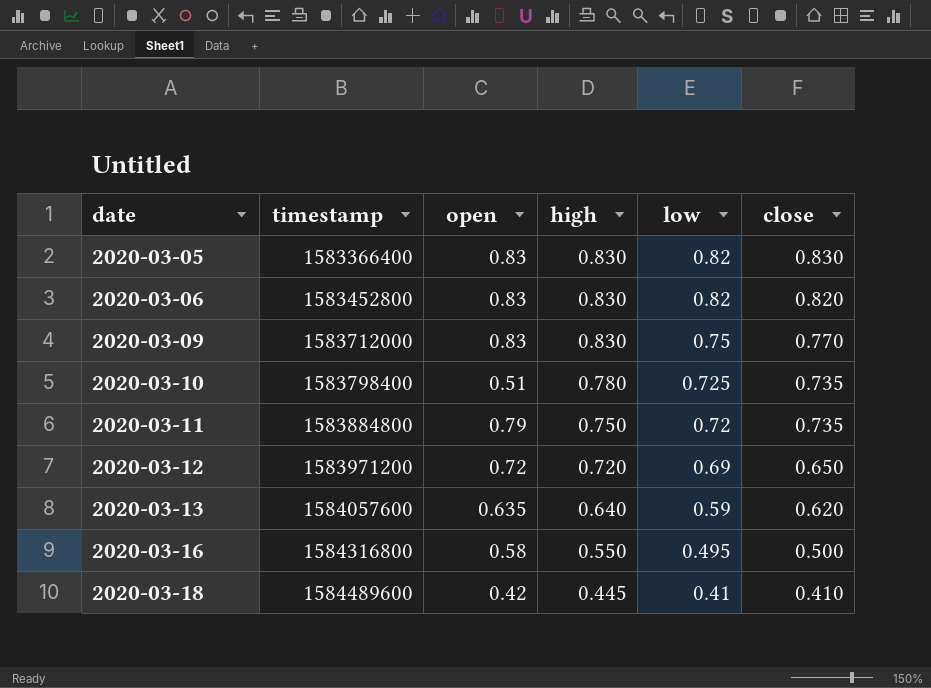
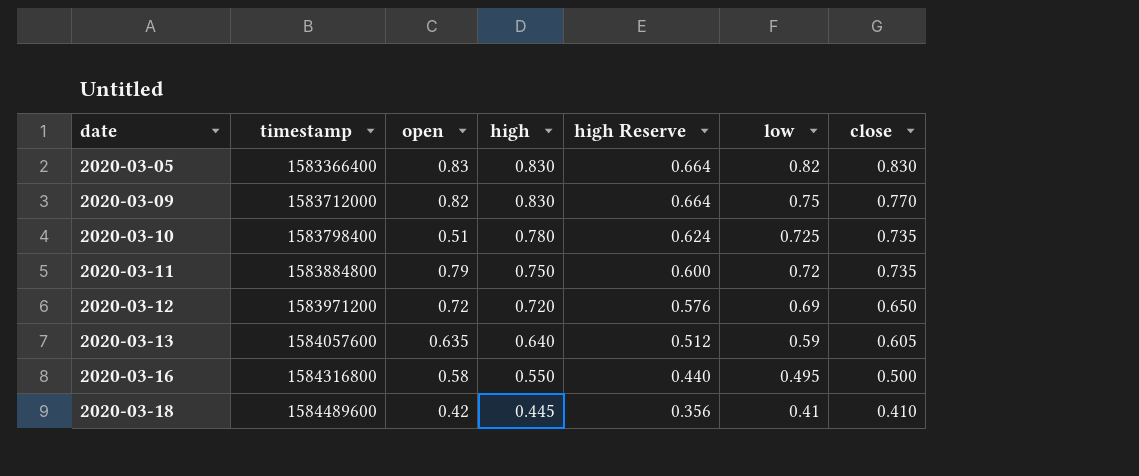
column high Reserve | formula: none -> [high] * 0.8
row 2020-03-06: 1583452800 | 0.83 | 0.830 | 0.82 | 0.820 -> none
2020-03-09 | open: 0.83 -> 0.82
2020-03-13 | close: 0.620 -> 0.605

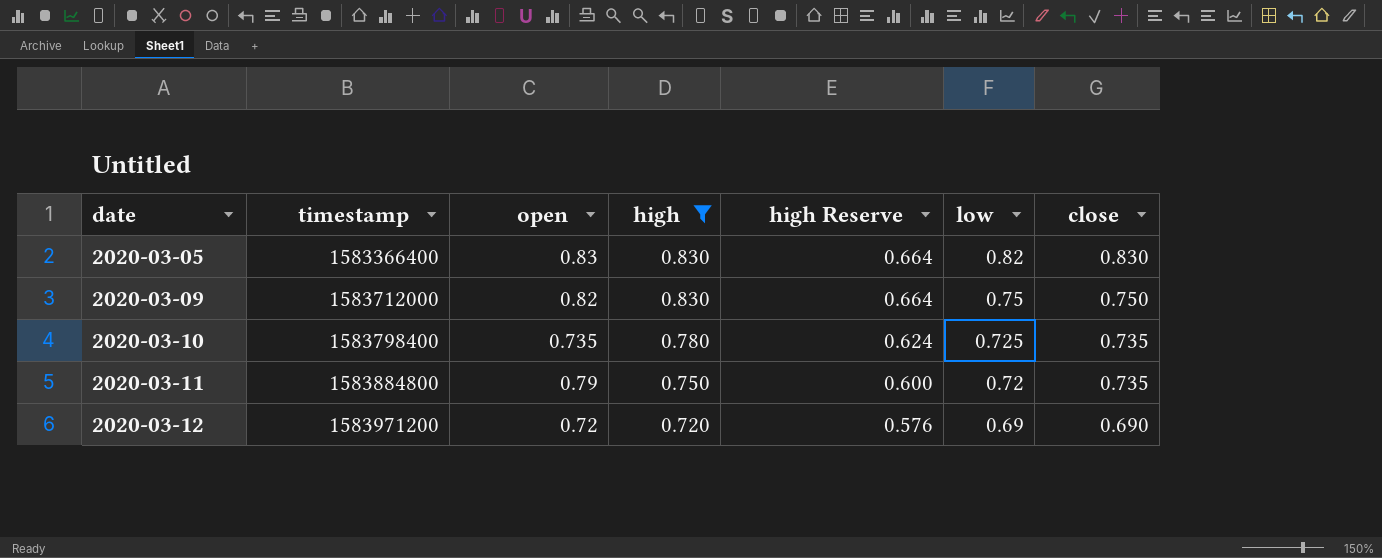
filter: none -> high >= 0.720
2020-03-09 | close: 0.770 -> 0.750
2020-03-10 | open: 0.51 -> 0.735
2020-03-12 | close: 0.650 -> 0.690

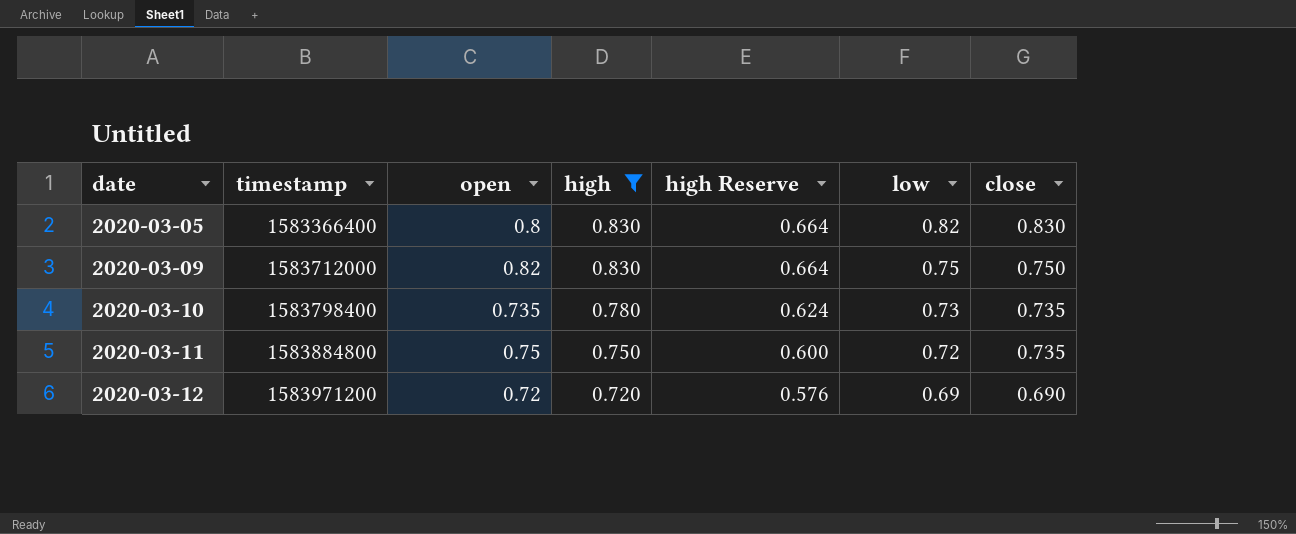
2020-03-05 | open: 0.83 -> 0.8
2020-03-10 | low: 0.725 -> 0.73
2020-03-11 | open: 0.79 -> 0.75

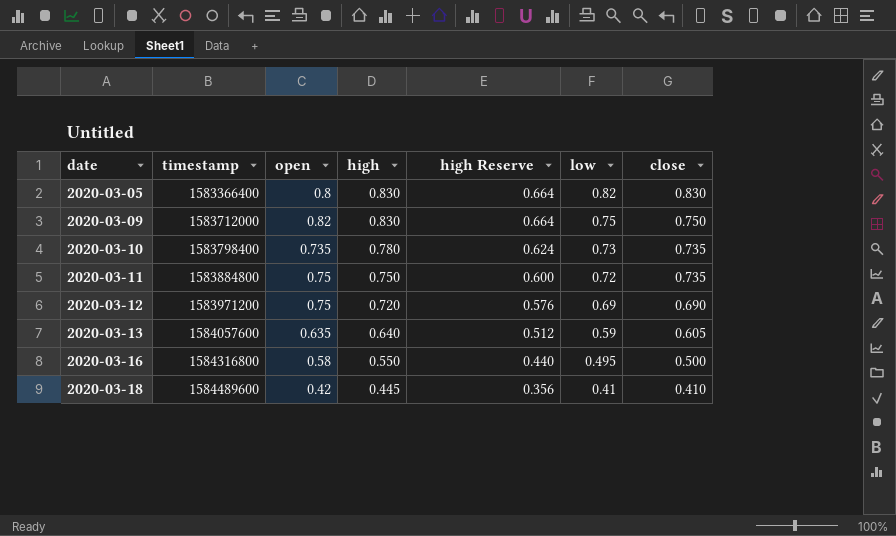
filter: high >= 0.720 -> none
2020-03-12 | open: 0.72 -> 0.75

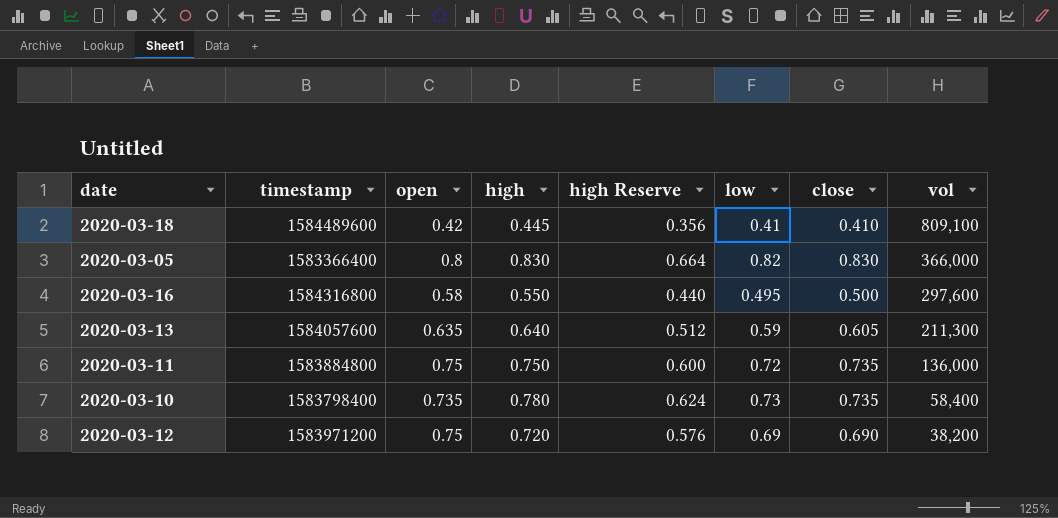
row order: date ascending -> vol descending
column vol | position: none -> 8
row 2020-03-09: 1583712000 | 0.82 | 0.830 | 0.664 | 0.75 | 0.750 -> none

